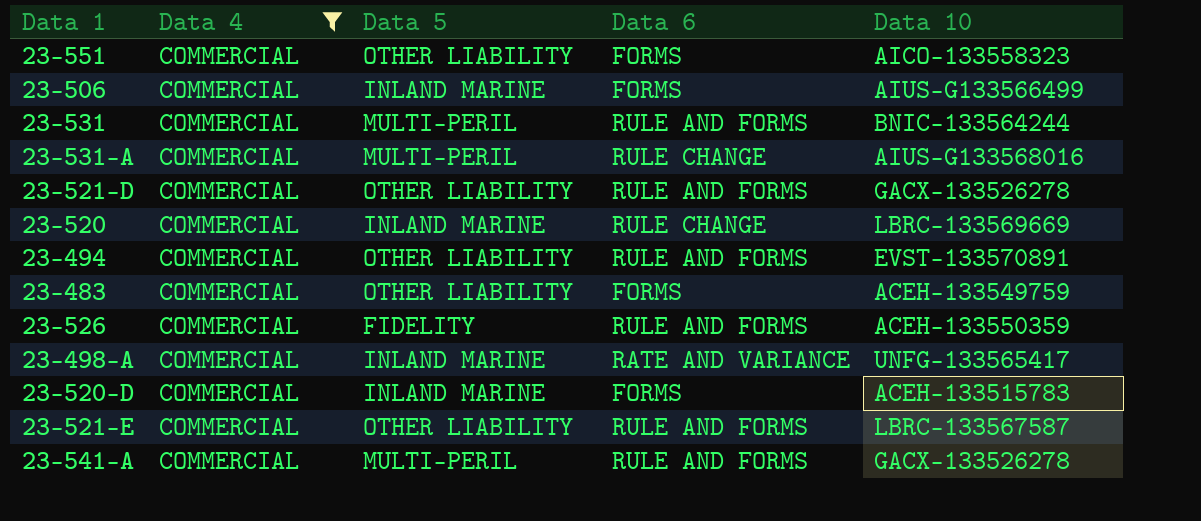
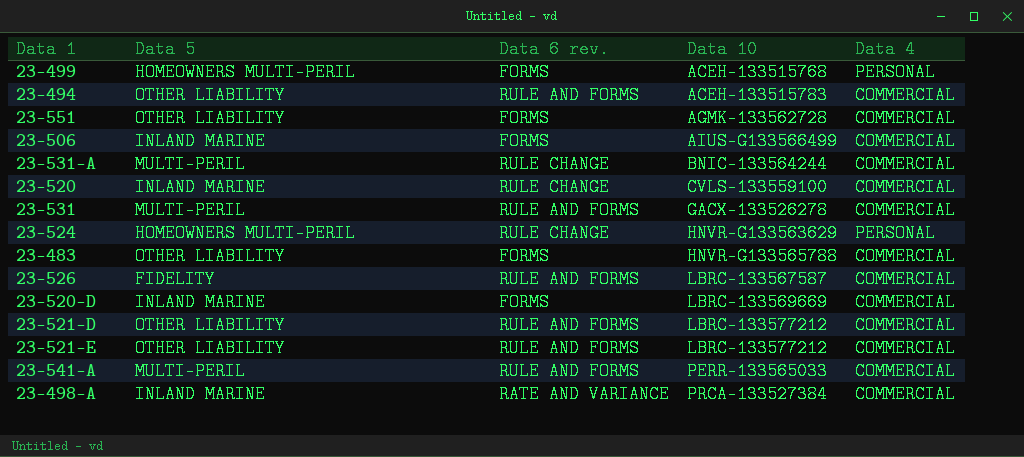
filter: Data 4 = COMMERCIAL -> none
row order: none -> Data 10 ascending
column name: Data 6 -> Data 6 rev.
column Data 4 | position: 2 -> 5
23-494 | Data 10: EVST-133570891 -> ACEH-133515783
23-551 | Data 10: AICO-133558323 -> AGMK-133562728
23-531-A | Data 10: AIUS-G133568016 -> BNIC-133564244
23-520 | Data 10: LBRC-133569669 -> CVLS-133559100
23-531 | Data 10: BNIC-133564244 -> GACX-133526278
23-483 | Data 10: ACEH-133549759 -> HNVR-G133565788
23-526 | Data 10: ACEH-133550359 -> LBRC-133567587
23-520-D | Data 10: ACEH-133515783 -> LBRC-133569669
23-521-D | Data 10: GACX-133526278 -> LBRC-133577212
23-521-E | Data 10: LBRC-133567587 -> LBRC-133577212
23-541-A | Data 10: GACX-133526278 -> PERR-133565033
23-498-A | Data 10: UNFG-133565417 -> PRCA-133527384

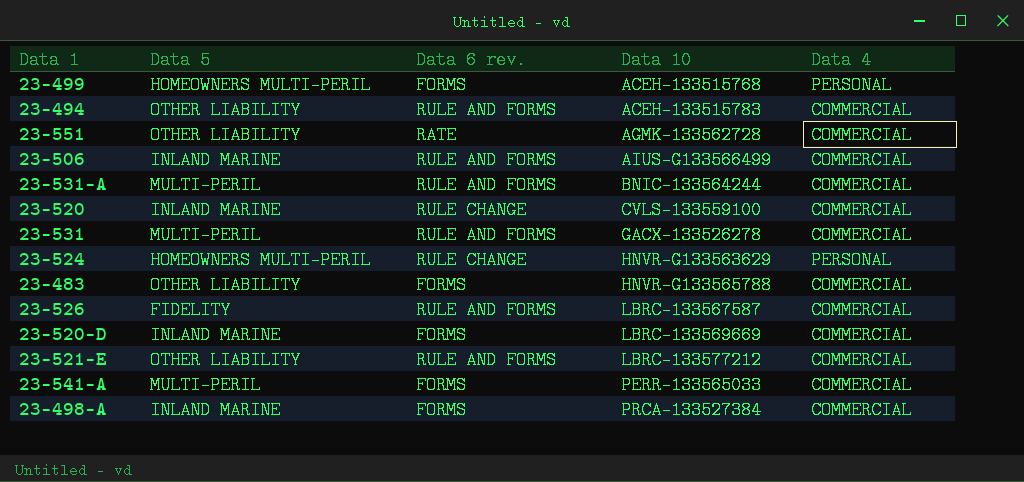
row 23-521-D: OTHER LIABILITY | RULE AND FORMS | LBRC-133577212 | COMMERCIAL -> none
23-551 | Data 6 rev.: FORMS -> RATE
23-506 | Data 6 rev.: FORMS -> RULE AND FORMS
23-531-A | Data 6 rev.: RULE CHANGE -> RULE AND FORMS
23-541-A | Data 6 rev.: RULE AND FORMS -> FORMS
23-498-A | Data 6 rev.: RATE AND VARIANCE -> FORMS

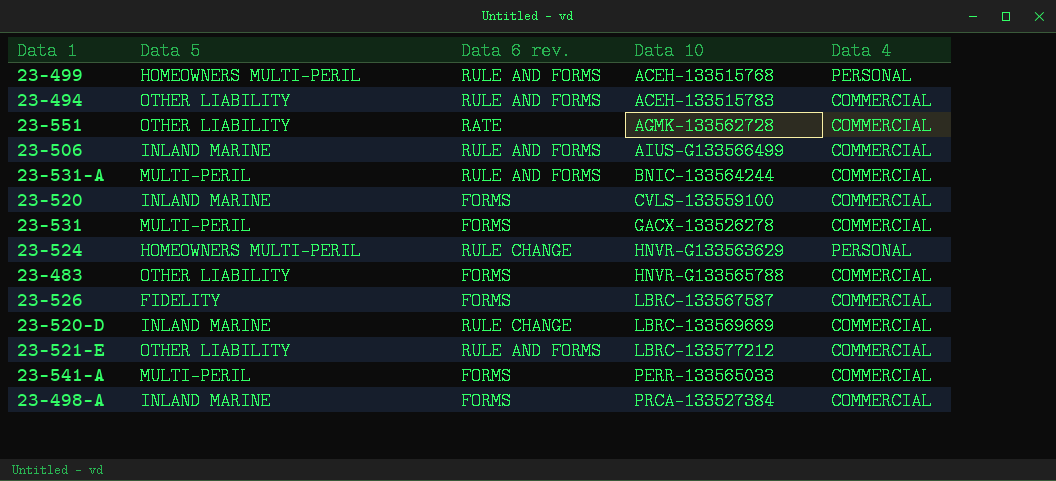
23-499 | Data 6 rev.: FORMS -> RULE AND FORMS
23-520 | Data 6 rev.: RULE CHANGE -> FORMS
23-531 | Data 6 rev.: RULE AND FORMS -> FORMS
23-526 | Data 6 rev.: RULE AND FORMS -> FORMS
23-520-D | Data 6 rev.: FORMS -> RULE CHANGE

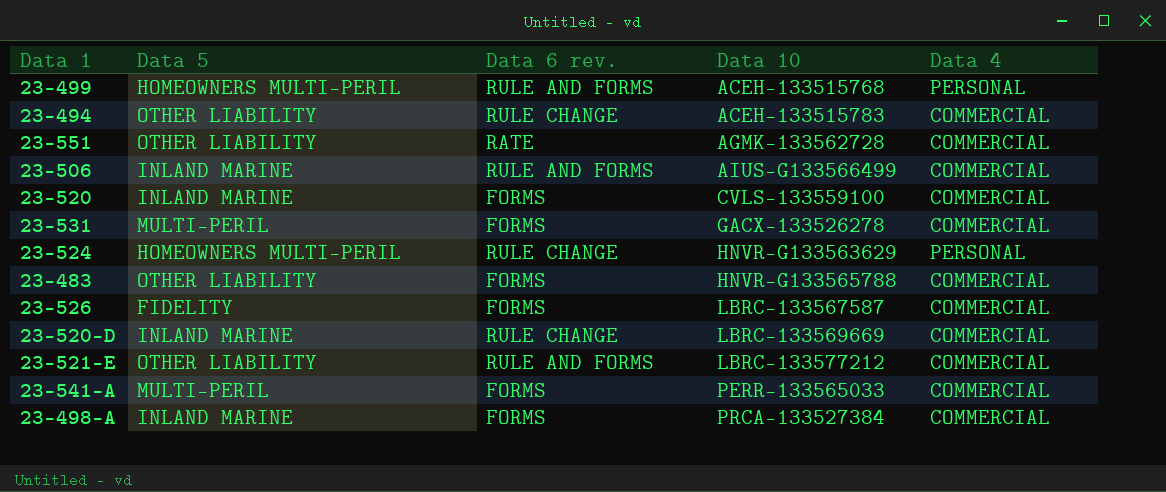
row 23-531-A: MULTI-PERIL | RULE AND FORMS | BNIC-133564244 | COMMERCIAL -> none
23-494 | Data 6 rev.: RULE AND FORMS -> RULE CHANGE

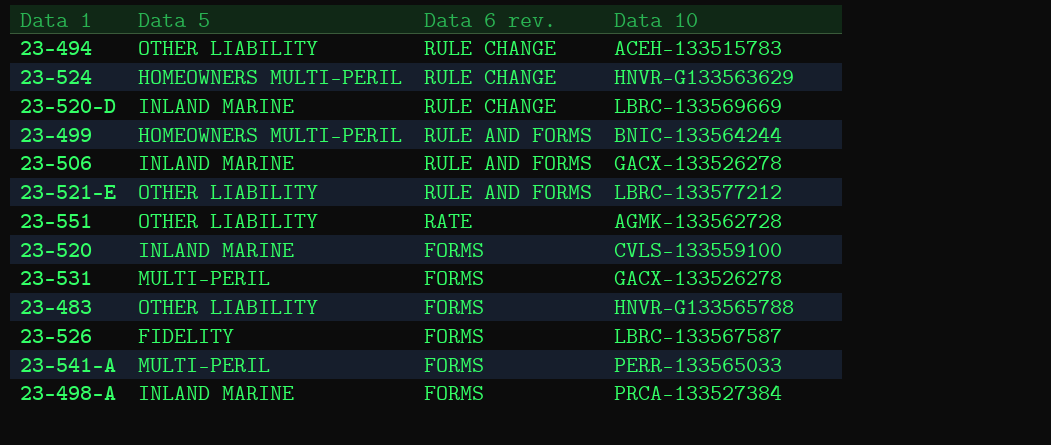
row order: Data 10 ascending -> Data 6 rev. descending
column Data 4 | position: 5 -> none
23-499 | Data 10: ACEH-133515768 -> BNIC-133564244
23-506 | Data 10: AIUS-G133566499 -> GACX-133526278

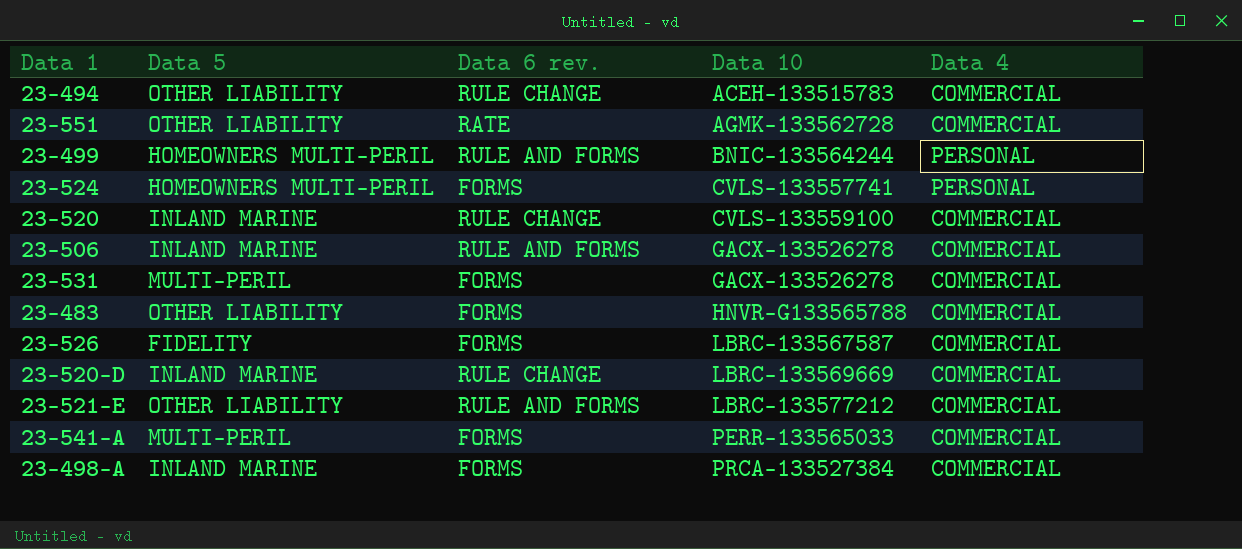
row order: Data 6 rev. descending -> Data 10 ascending
column Data 4 | position: none -> 5
23-524 | Data 6 rev.: RULE CHANGE -> FORMS
23-524 | Data 10: HNVR-G133563629 -> CVLS-133557741
23-520 | Data 6 rev.: FORMS -> RULE CHANGE

